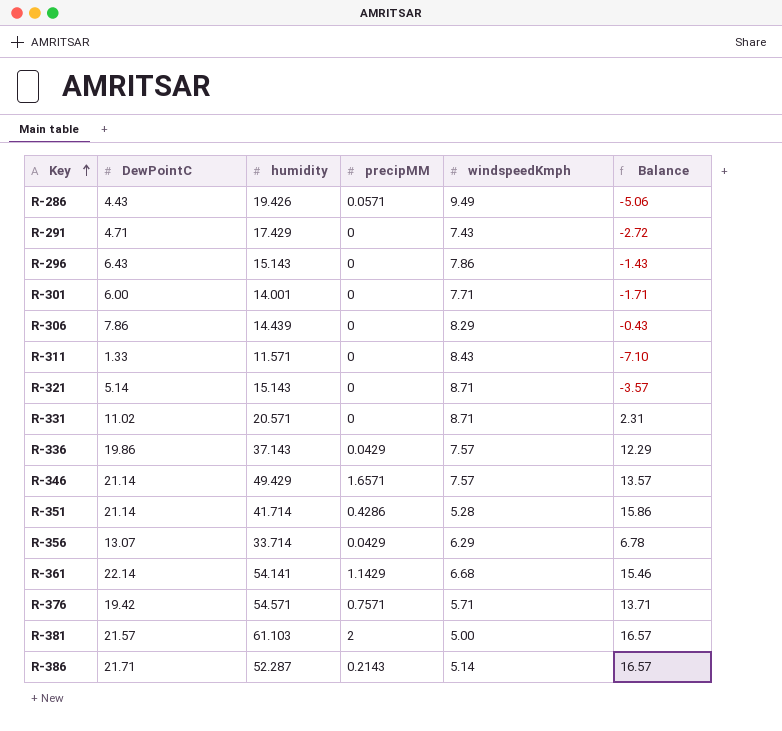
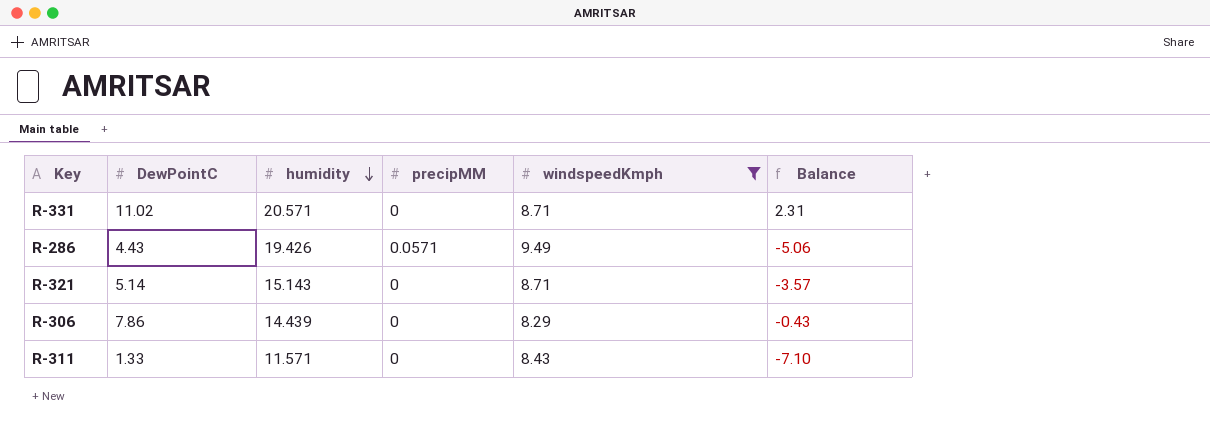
filter: none -> windspeedKmph >= 8.29
row order: Key ascending -> humidity descending

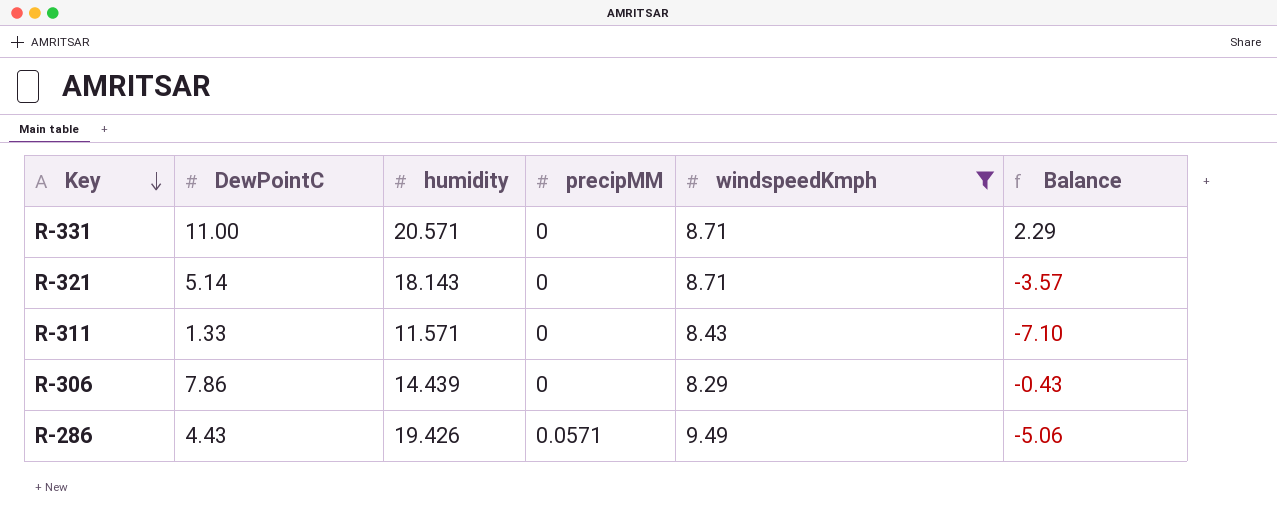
row order: humidity descending -> Key descending
R-331 | DewPointC: 11.02 -> 11.00
R-331 | Balance: 2.31 -> 2.29
R-321 | humidity: 15.143 -> 18.143

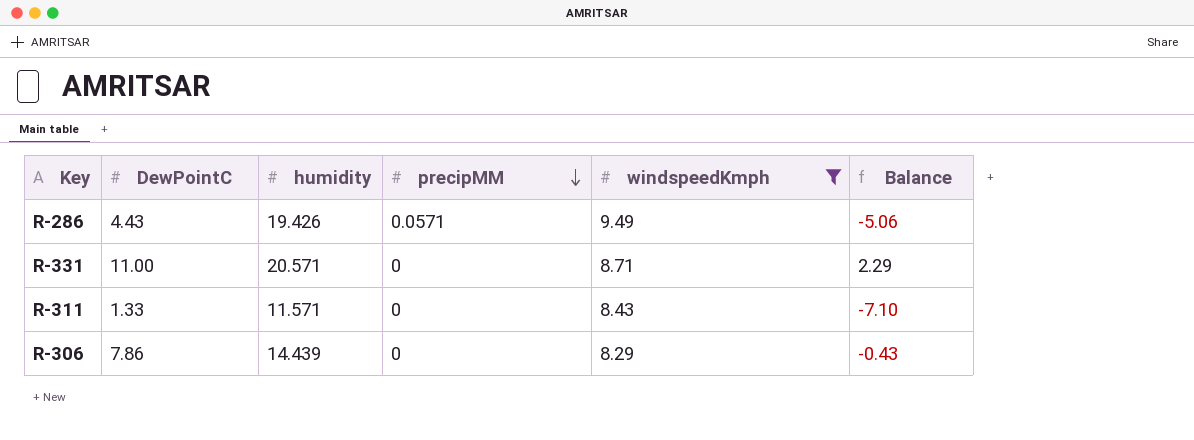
row order: Key descending -> precipMM descending
row R-321: 5.14 | 18.143 | 0 | 8.71 | -3.57 -> none

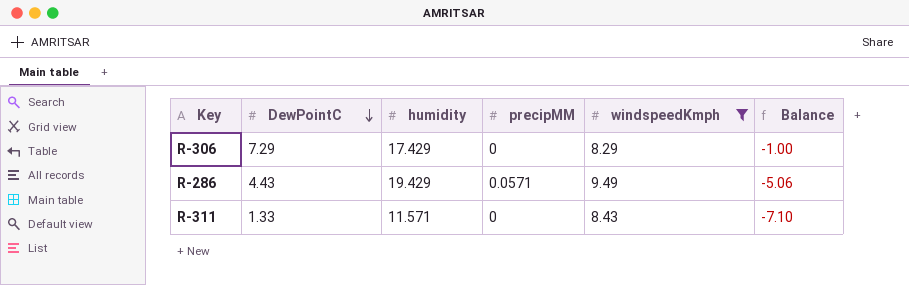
row order: precipMM descending -> DewPointC descending
row R-331: 11.00 | 20.571 | 0 | 8.71 | 2.29 -> none
R-306 | DewPointC: 7.86 -> 7.29
R-306 | humidity: 14.439 -> 17.429
R-306 | Balance: -0.43 -> -1.00
R-286 | humidity: 19.426 -> 19.429

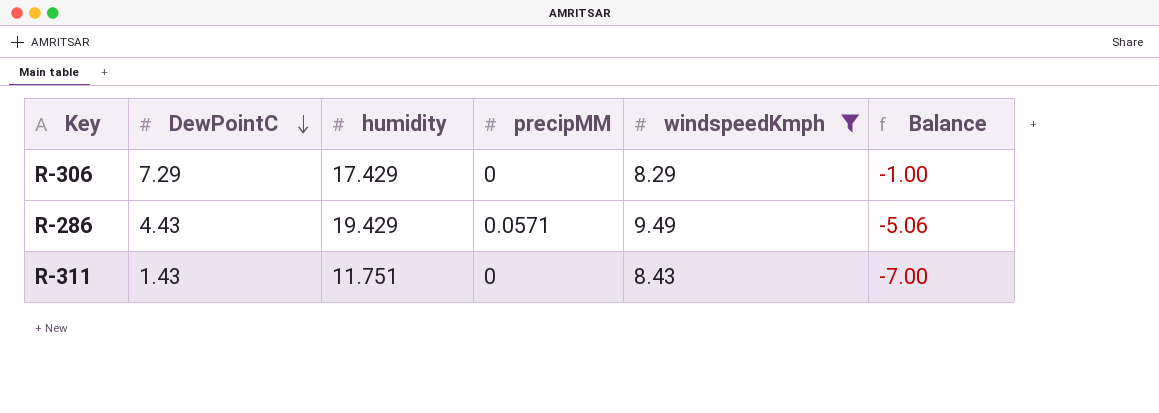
R-311 | DewPointC: 1.33 -> 1.43
R-311 | humidity: 11.571 -> 11.751
R-311 | Balance: -7.10 -> -7.00

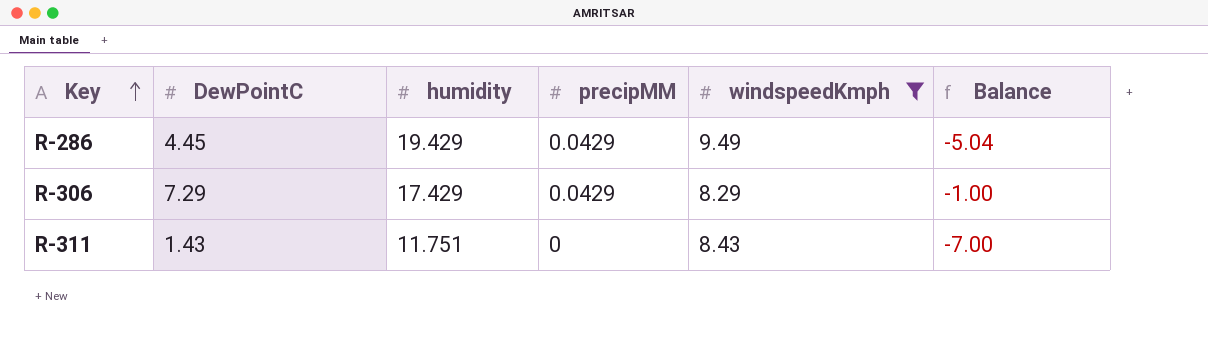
row order: DewPointC descending -> Key ascending
R-286 | DewPointC: 4.43 -> 4.45
R-286 | precipMM: 0.0571 -> 0.0429
R-286 | Balance: -5.06 -> -5.04
R-306 | precipMM: 0 -> 0.0429

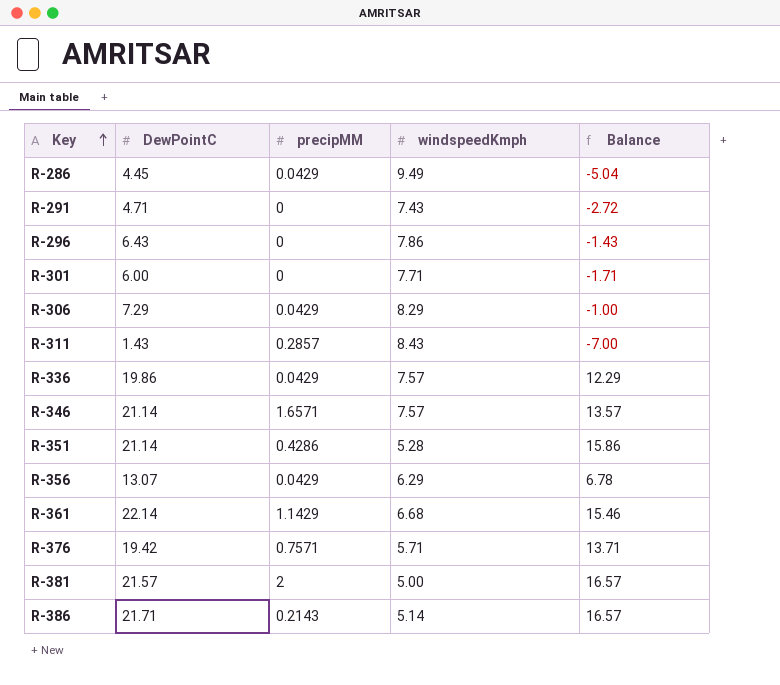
filter: windspeedKmph >= 8.29 -> none
column humidity | position: 3 -> none
R-311 | precipMM: 0 -> 0.2857

